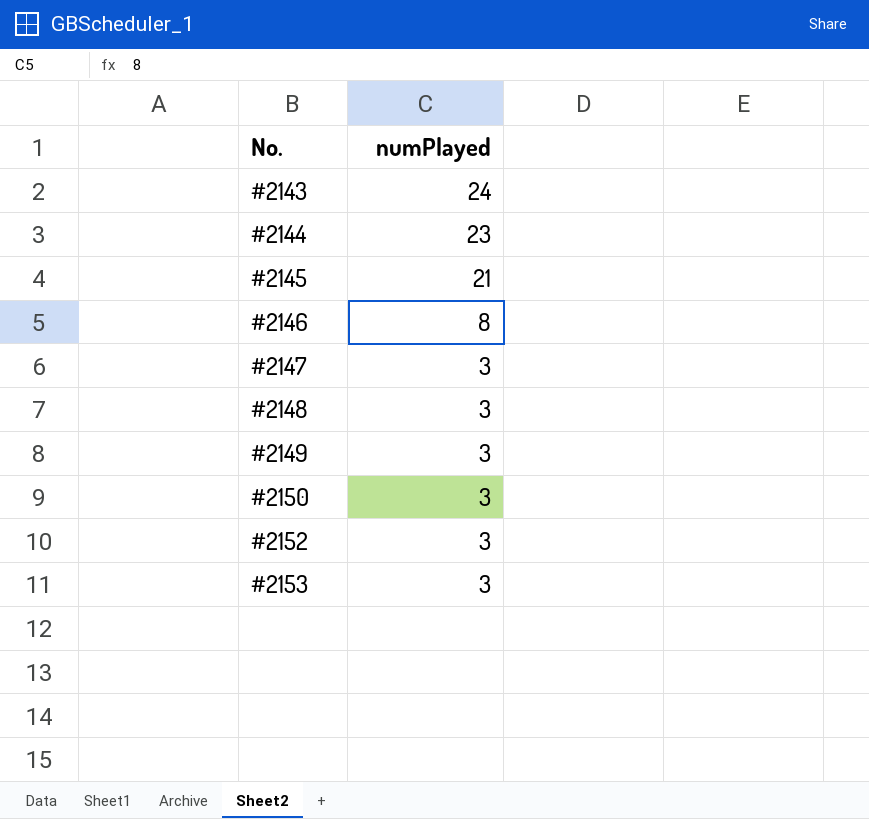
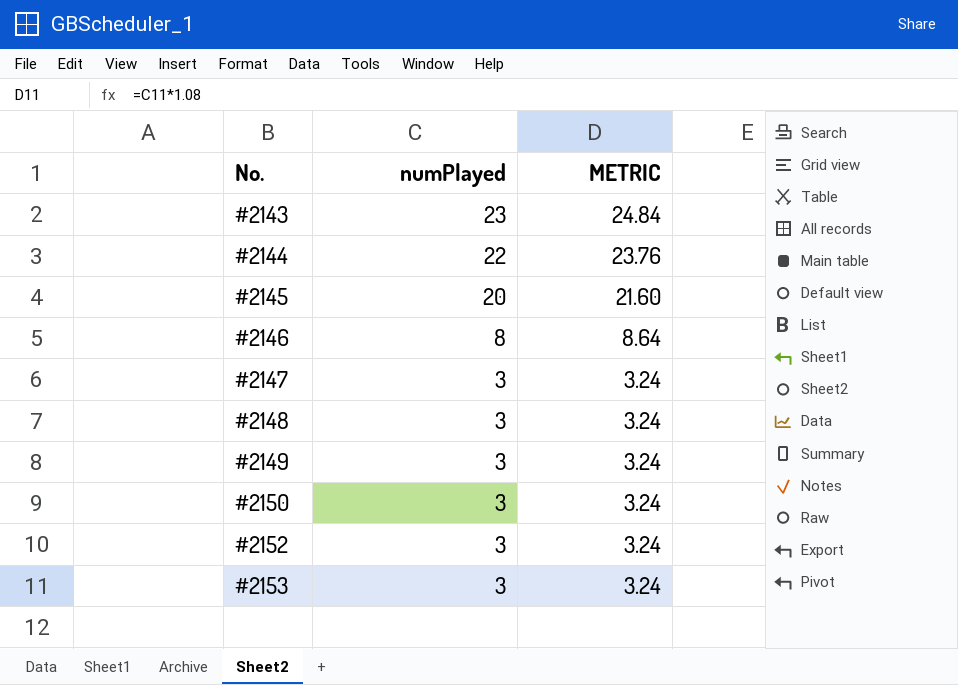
column METRIC | formula: none -> [numPlayed] * 1.08
#2143 | numPlayed: 24 -> 23
#2144 | numPlayed: 23 -> 22
#2145 | numPlayed: 21 -> 20

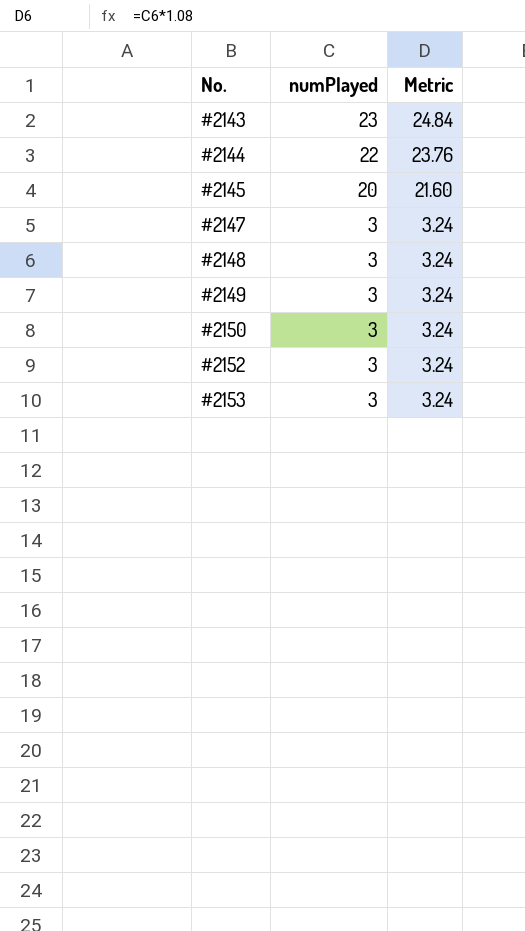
column name: METRIC -> Metric
row #2146: 8 | 8.64 -> none

